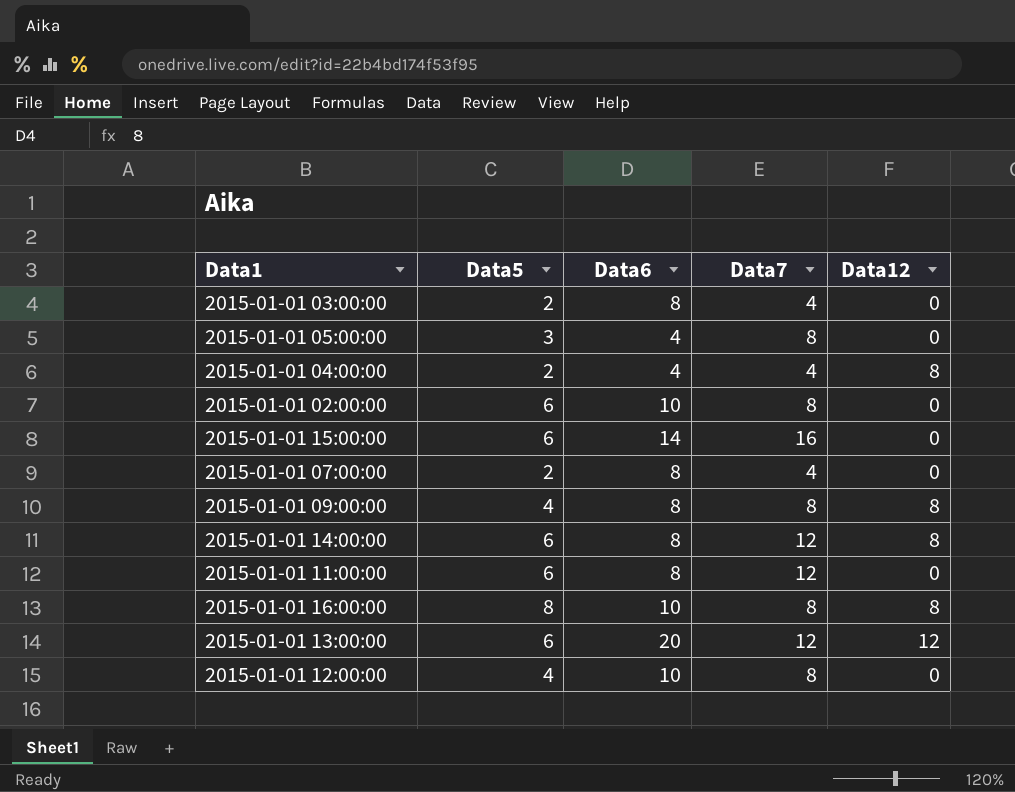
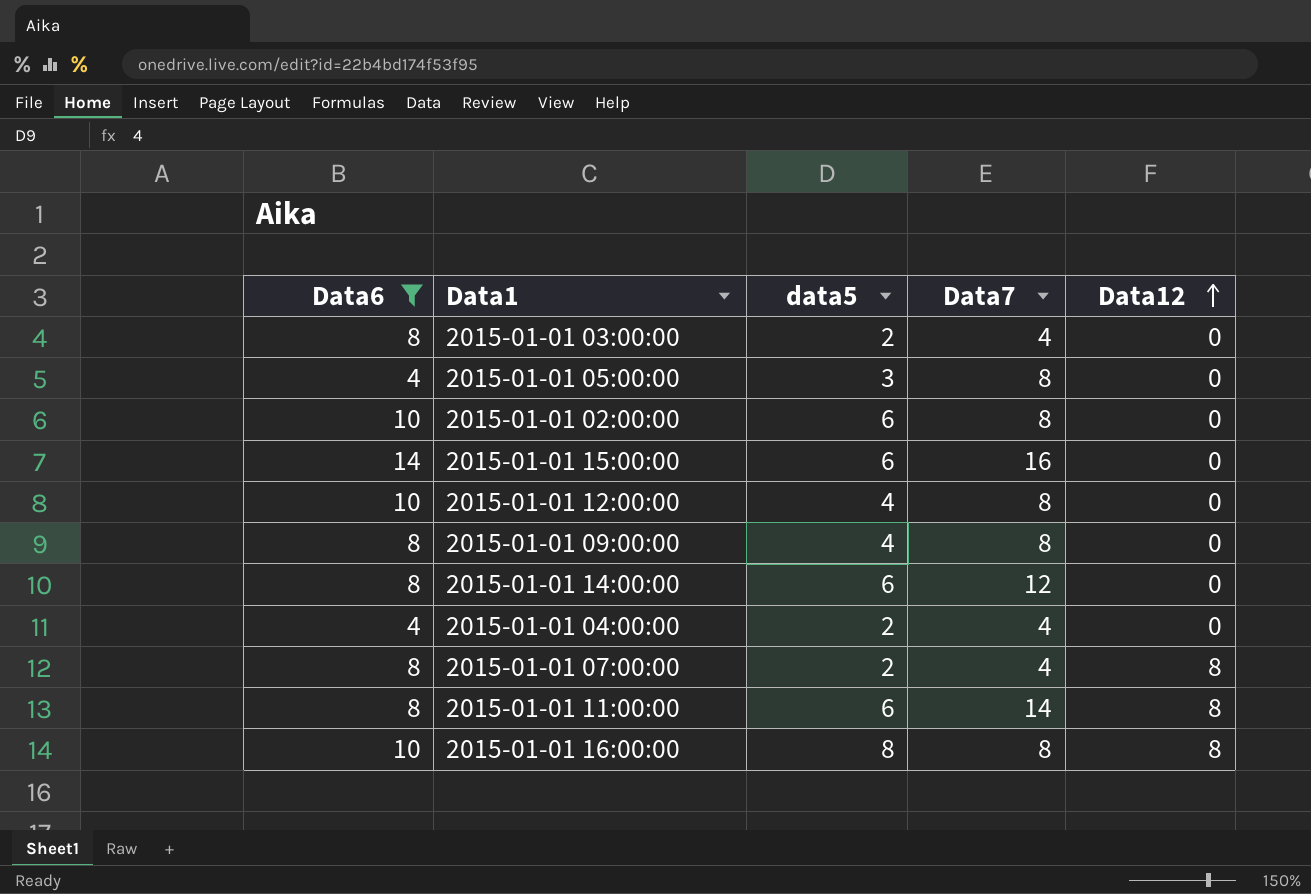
filter: none -> Data6 != 20
row order: none -> Data12 ascending
column Data6 | position: 3 -> 1
column name: Data5 -> data5
2015-01-01 09:00:00 | Data12: 8 -> 0
2015-01-01 14:00:00 | Data12: 8 -> 0
2015-01-01 04:00:00 | Data12: 8 -> 0
2015-01-01 07:00:00 | Data12: 0 -> 8
2015-01-01 11:00:00 | Data7: 12 -> 14
2015-01-01 11:00:00 | Data12: 0 -> 8

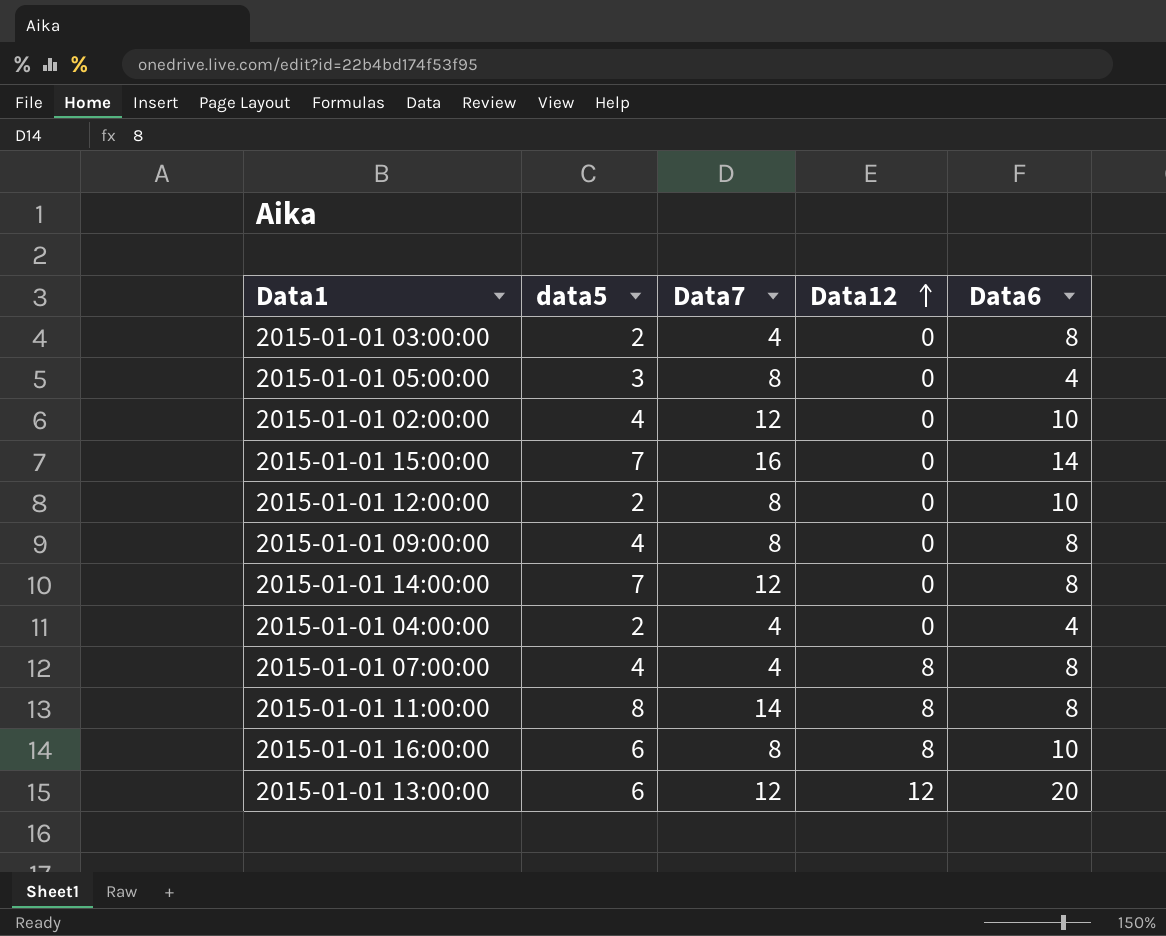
filter: Data6 != 20 -> none
column Data6 | position: 1 -> 5
2015-01-01 02:00:00 | data5: 6 -> 4
2015-01-01 02:00:00 | Data7: 8 -> 12
2015-01-01 15:00:00 | data5: 6 -> 7
2015-01-01 12:00:00 | data5: 4 -> 2
2015-01-01 14:00:00 | data5: 6 -> 7
2015-01-01 07:00:00 | data5: 2 -> 4
2015-01-01 11:00:00 | data5: 6 -> 8
2015-01-01 16:00:00 | data5: 8 -> 6

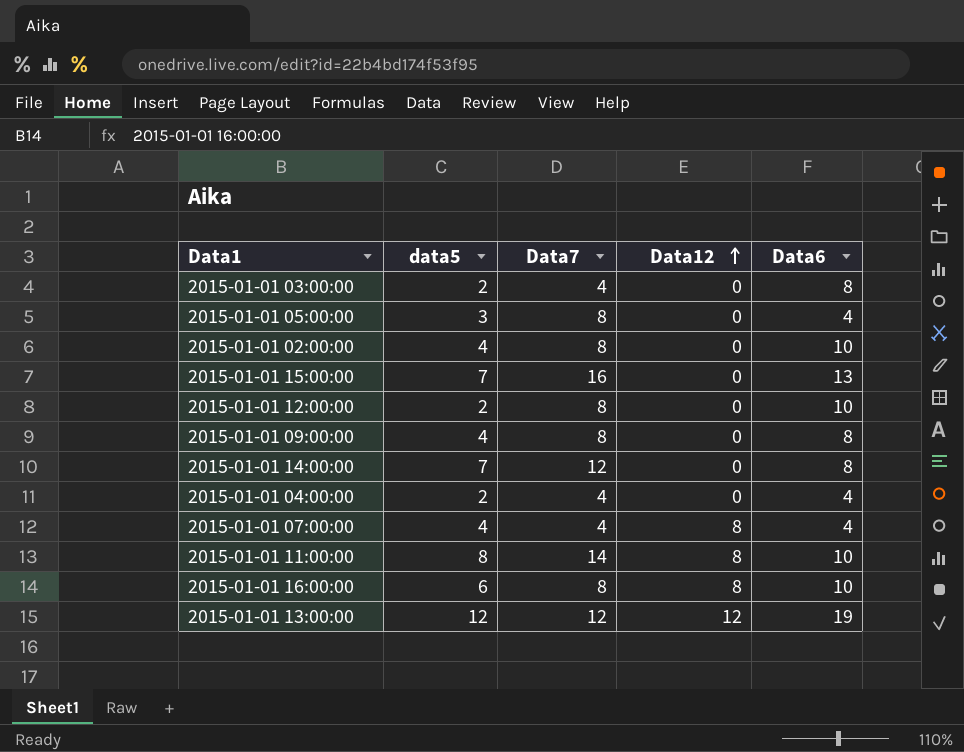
2015-01-01 02:00:00 | Data7: 12 -> 8
2015-01-01 15:00:00 | Data6: 14 -> 13
2015-01-01 07:00:00 | Data6: 8 -> 4
2015-01-01 11:00:00 | Data6: 8 -> 10
2015-01-01 13:00:00 | data5: 6 -> 12
2015-01-01 13:00:00 | Data6: 20 -> 19

